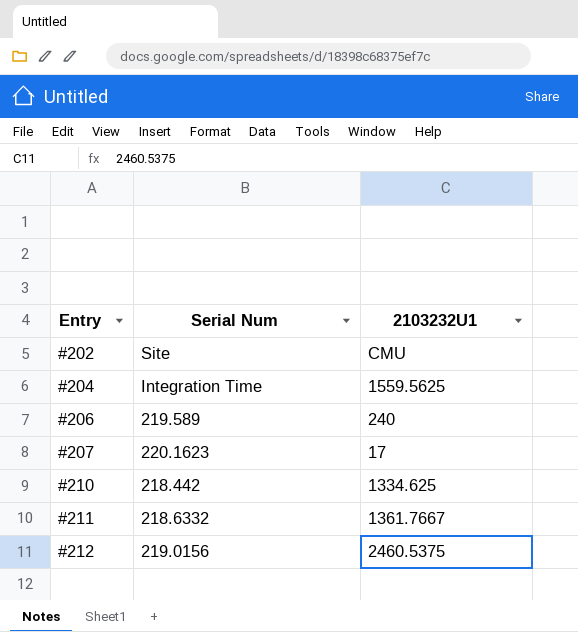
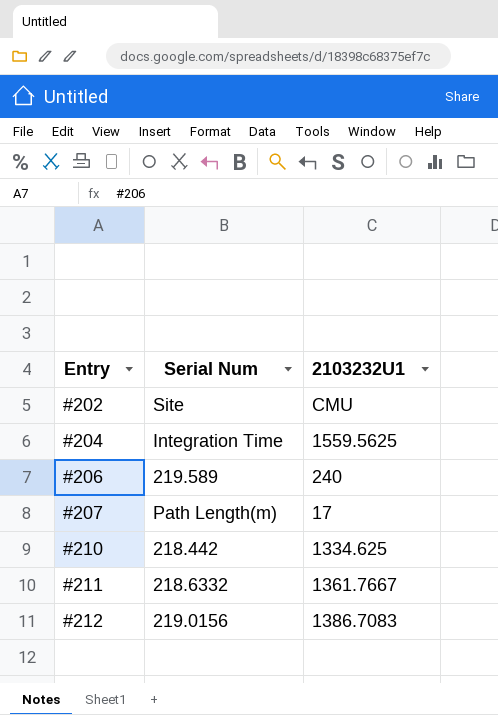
#207 | Serial Num: 220.1623 -> Path Length(m)
#212 | 2103232U1: 2460.5375 -> 1386.7083

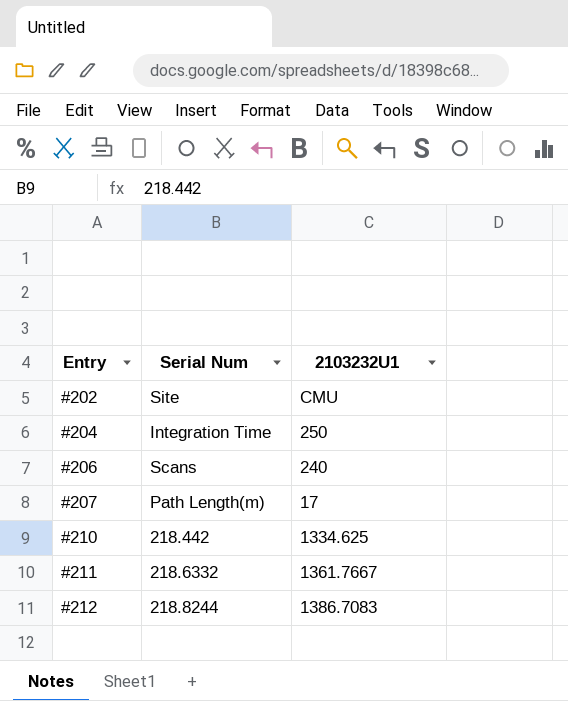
#204 | 2103232U1: 1559.5625 -> 250
#206 | Serial Num: 219.589 -> Scans
#212 | Serial Num: 219.0156 -> 218.8244

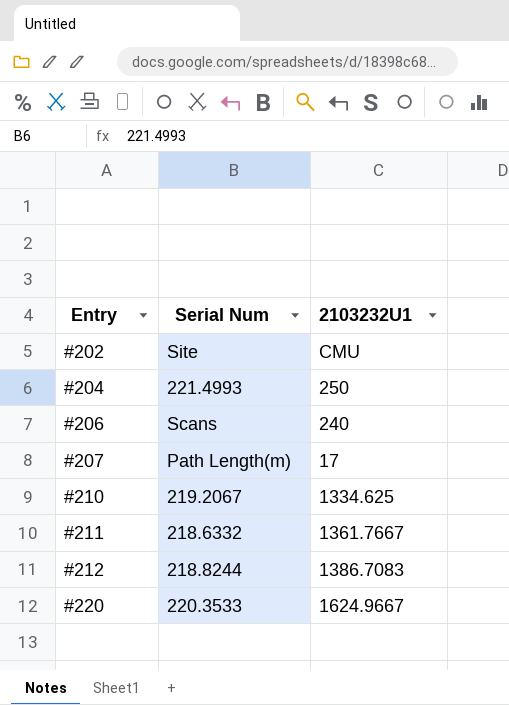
#204 | Serial Num: Integration Time -> 221.4993
#210 | Serial Num: 218.442 -> 219.2067
row #220: none -> 220.3533 | 1624.9667

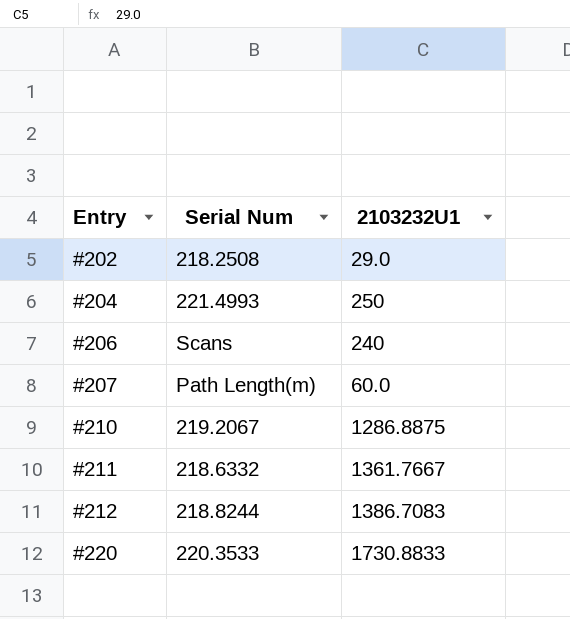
#202 | Serial Num: Site -> 218.2508
#202 | 2103232U1: CMU -> 29.0
#207 | 2103232U1: 17 -> 60.0
#210 | 2103232U1: 1334.625 -> 1286.8875
#220 | 2103232U1: 1624.9667 -> 1730.8833

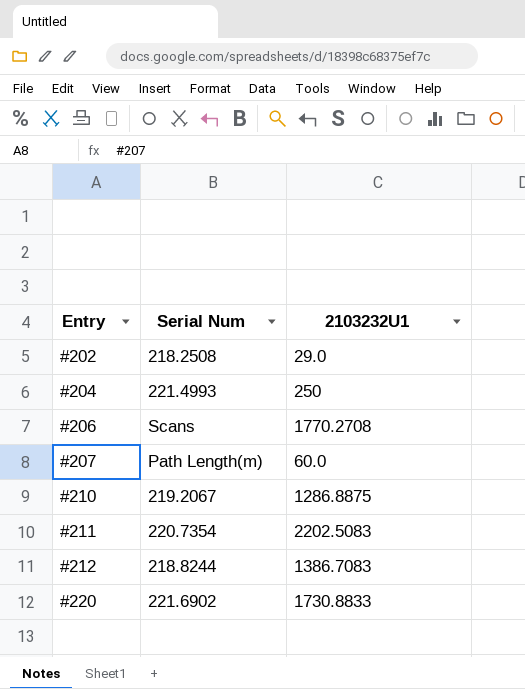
#206 | 2103232U1: 240 -> 1770.2708
#211 | Serial Num: 218.6332 -> 220.7354
#211 | 2103232U1: 1361.7667 -> 2202.5083
#220 | Serial Num: 220.3533 -> 221.6902

